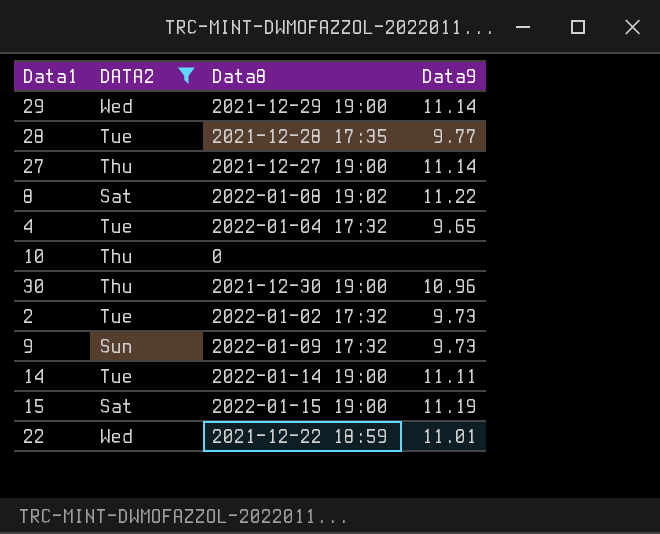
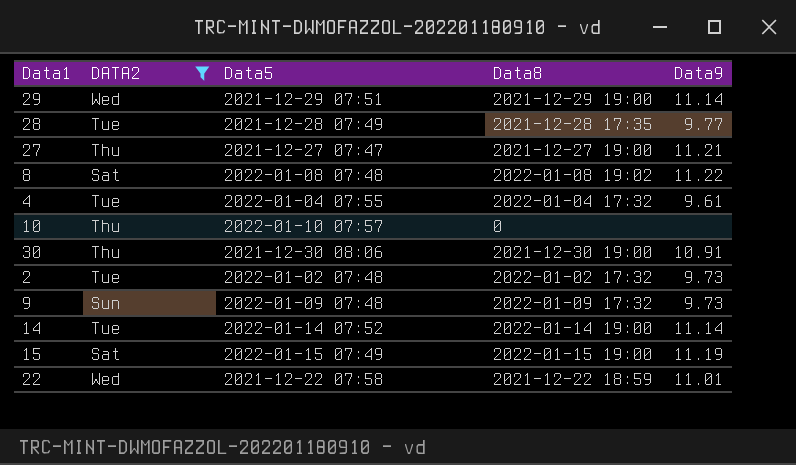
column Data5 | position: none -> 3
27 | Data9: 11.14 -> 11.21
4 | Data9: 9.65 -> 9.61
30 | Data9: 10.96 -> 10.91
14 | Data9: 11.11 -> 11.14

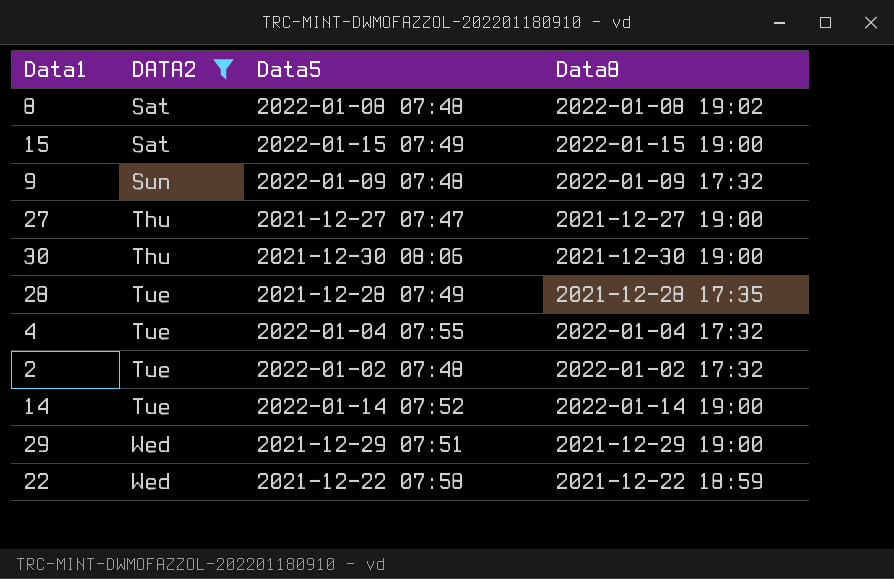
row order: none -> DATA2 ascending
column Data9 | position: 5 -> none
row 10: Thu | 2022-01-10 07:57 | 0 | none -> none

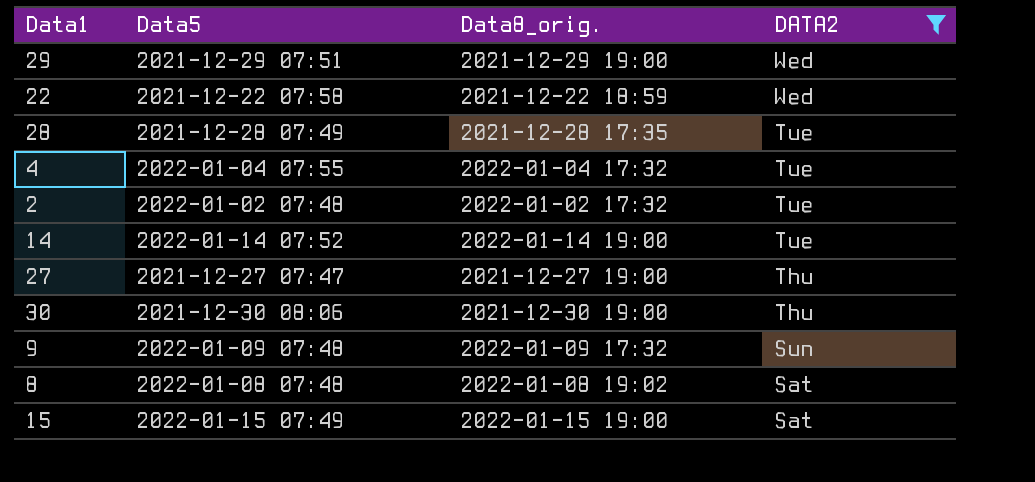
row order: DATA2 ascending -> DATA2 descending
column name: Data8 -> Data8_orig.
column DATA2 | position: 2 -> 4

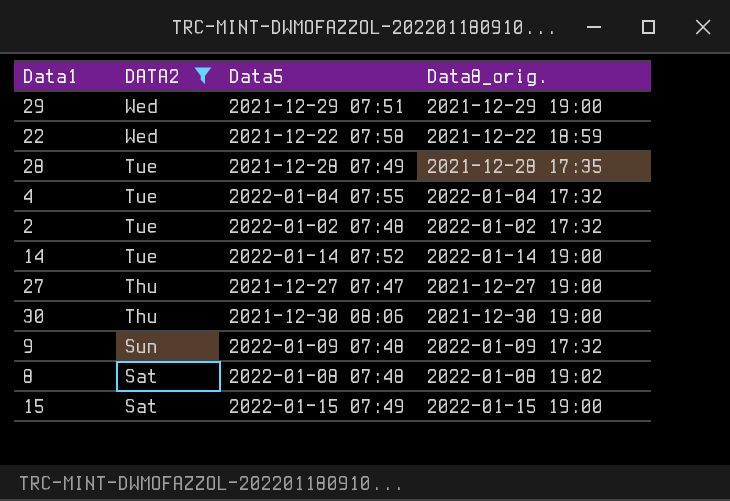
column DATA2 | position: 4 -> 2

